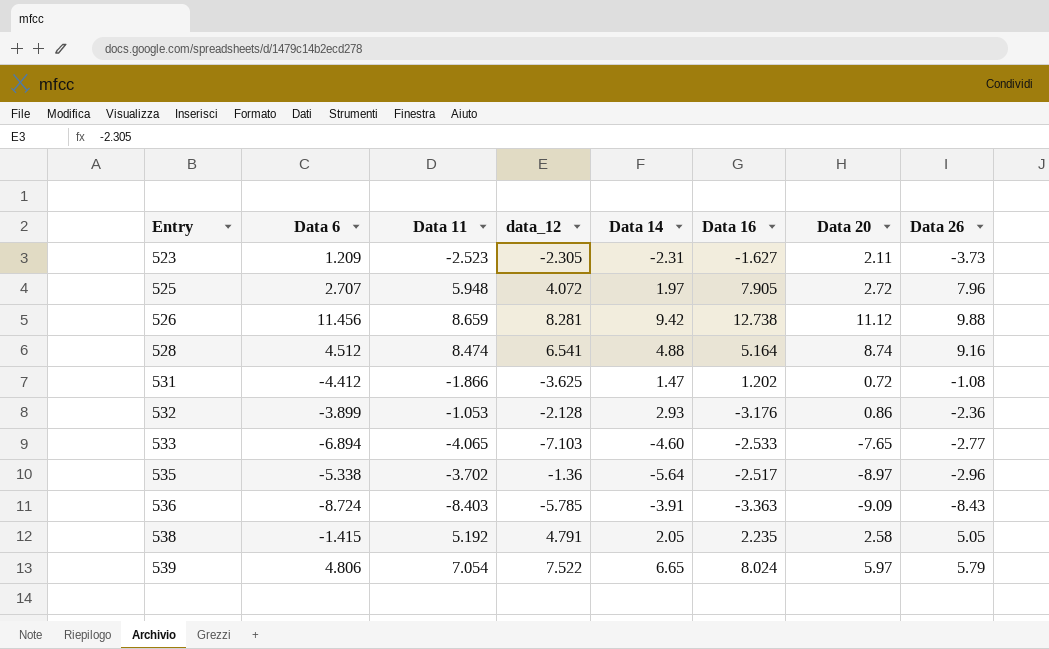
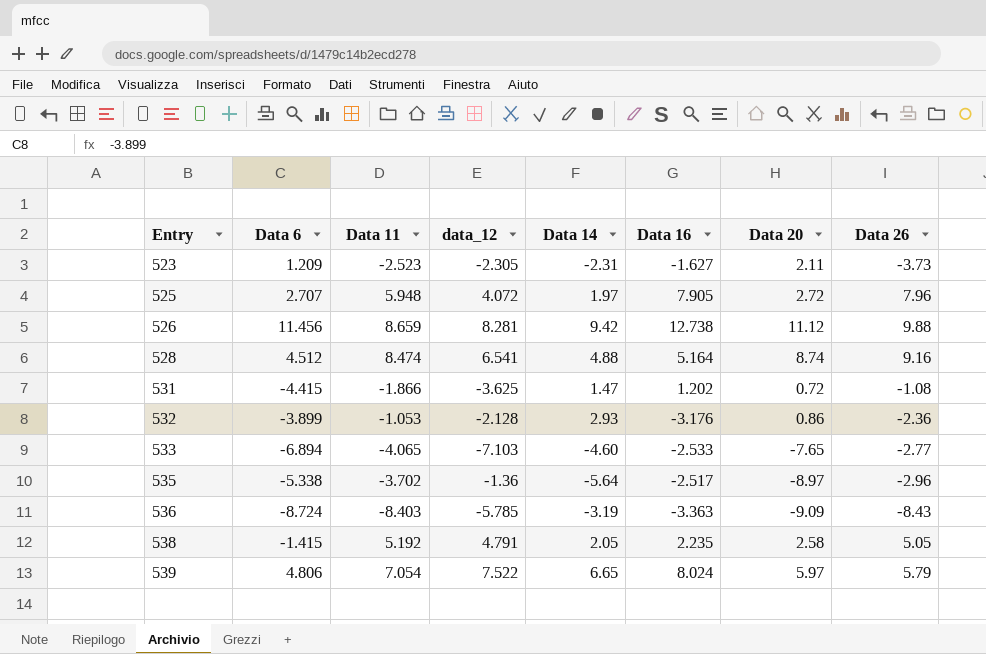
531 | Data 6: -4.412 -> -4.415
536 | Data 14: -3.91 -> -3.19

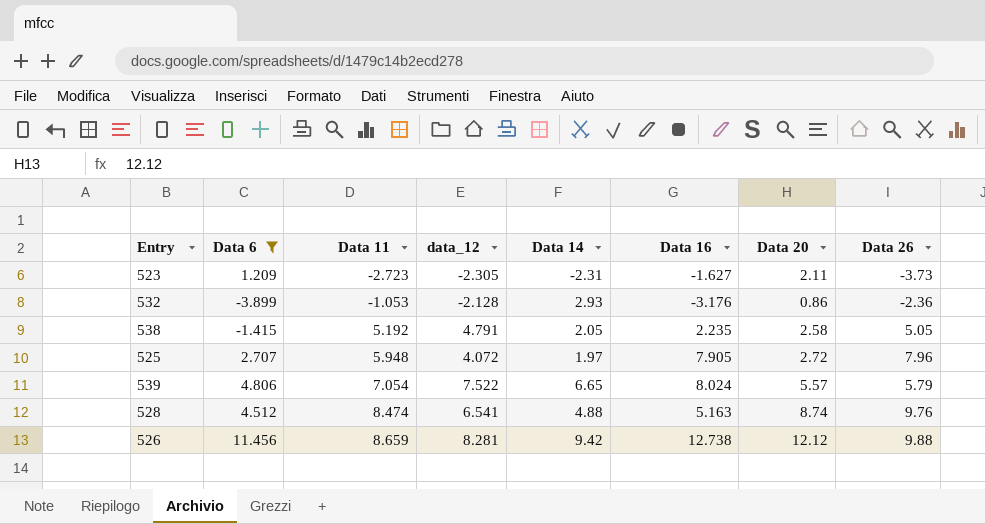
filter: none -> Data 6 >= -3.899
row order: Entry ascending -> Data 11 ascending
523 | Data 11: -2.523 -> -2.723
539 | Data 20: 5.97 -> 5.57
528 | Data 16: 5.164 -> 5.163
528 | Data 26: 9.16 -> 9.76
526 | Data 20: 11.12 -> 12.12

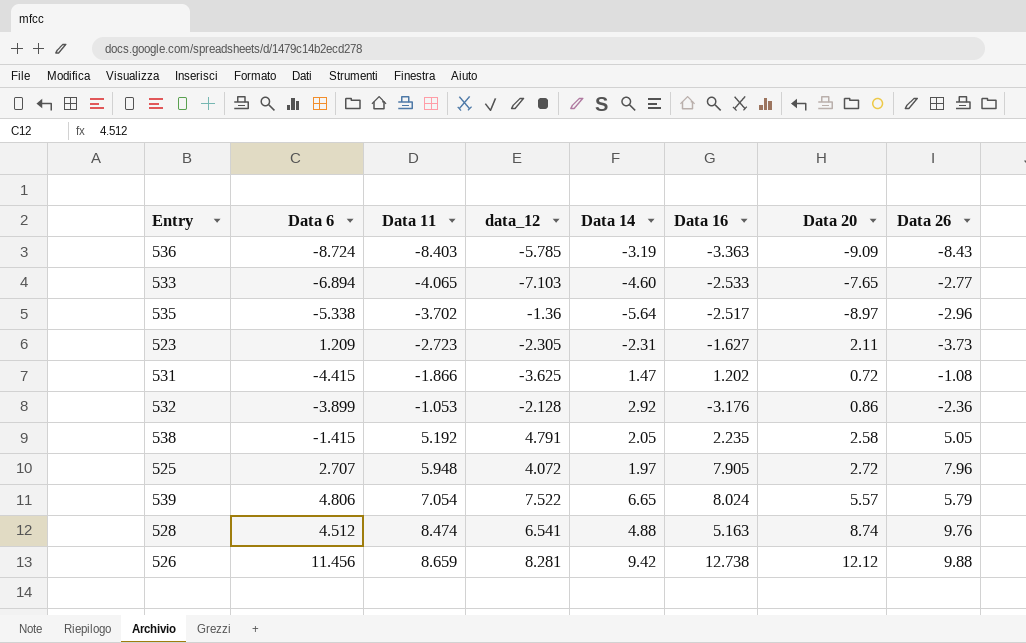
filter: Data 6 >= -3.899 -> none
532 | Data 14: 2.93 -> 2.92

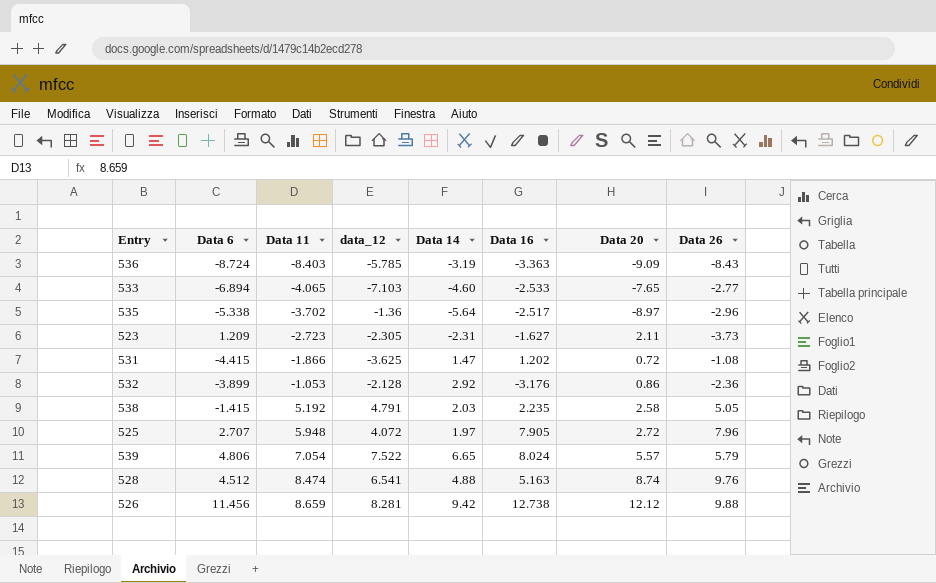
538 | Data 14: 2.05 -> 2.03

